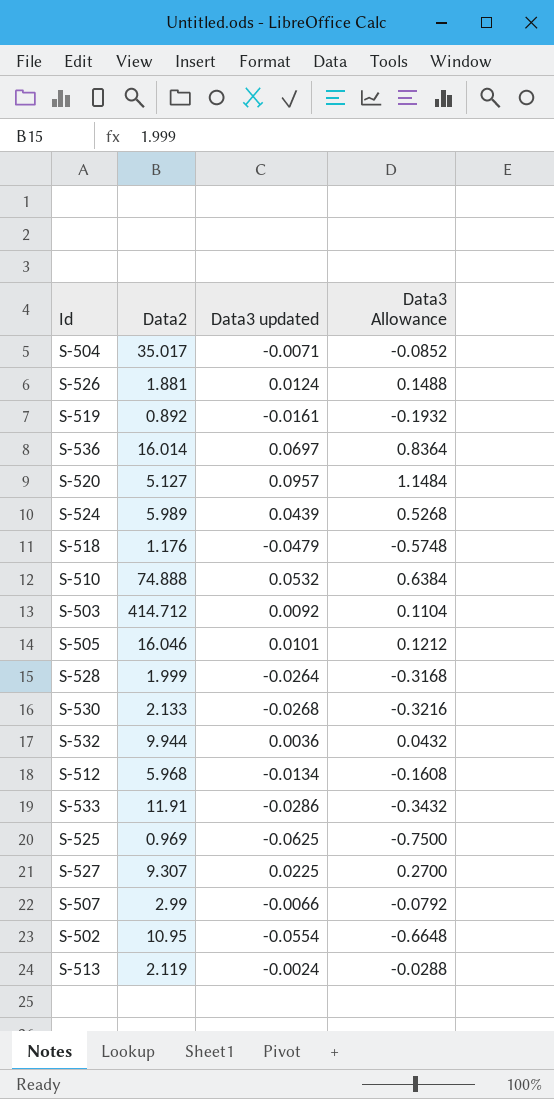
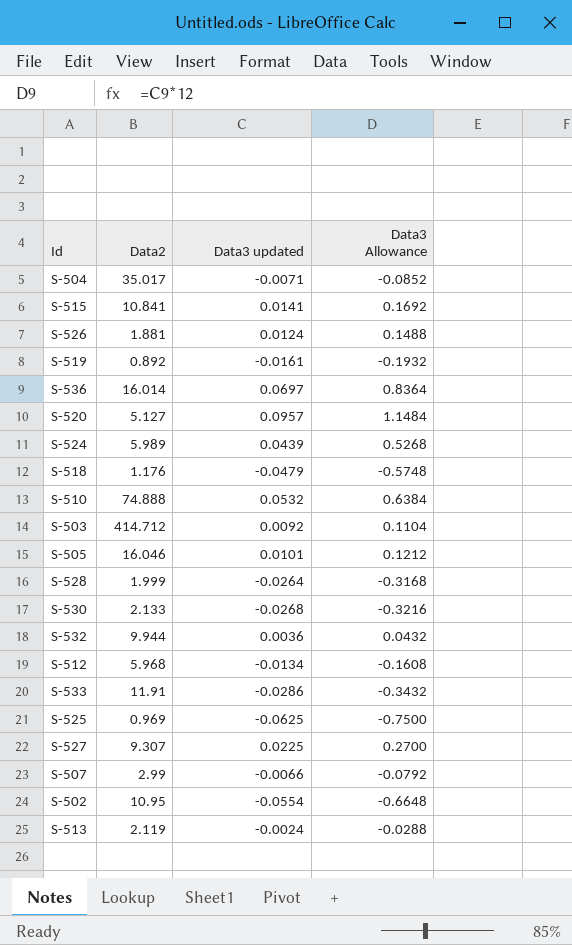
row S-515: none -> 10.841 | 0.0141 | 0.1692

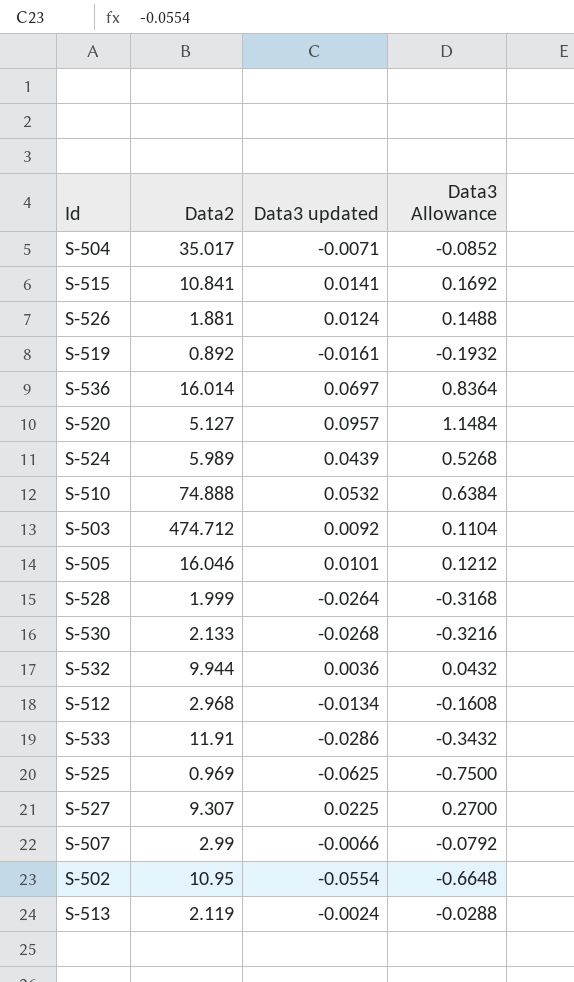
row S-518: 1.176 | -0.0479 | -0.5748 -> none
S-503 | Data2: 414.712 -> 474.712
S-512 | Data2: 5.968 -> 2.968

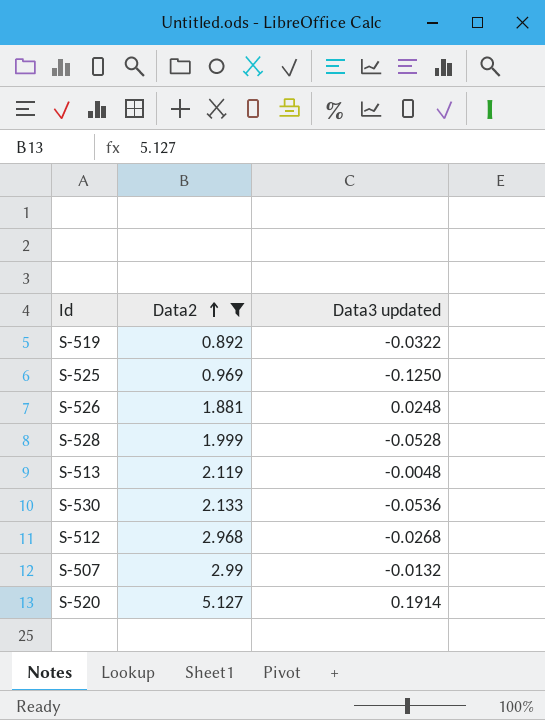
filter: none -> Data2 <= 5.127
row order: none -> Data2 ascending
column Data3 Allowance | formula: [Data3 updated] * 12 -> none
S-519 | Data3 updated: -0.0161 -> -0.0322
S-525 | Data3 updated: -0.0625 -> -0.1250
S-526 | Data3 updated: 0.0124 -> 0.0248
S-528 | Data3 updated: -0.0264 -> -0.0528
S-513 | Data3 updated: -0.0024 -> -0.0048
S-530 | Data3 updated: -0.0268 -> -0.0536
S-512 | Data3 updated: -0.0134 -> -0.0268
S-507 | Data3 updated: -0.0066 -> -0.0132
S-520 | Data3 updated: 0.0957 -> 0.1914

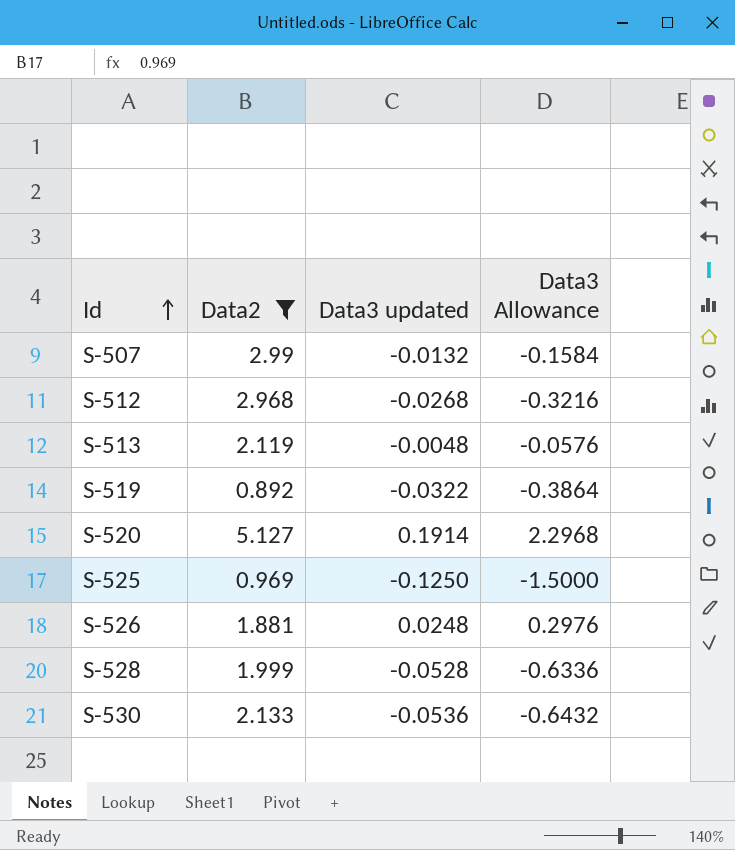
row order: Data2 ascending -> Id ascending
column Data3 Allowance | formula: none -> [Data3 updated] * 12

